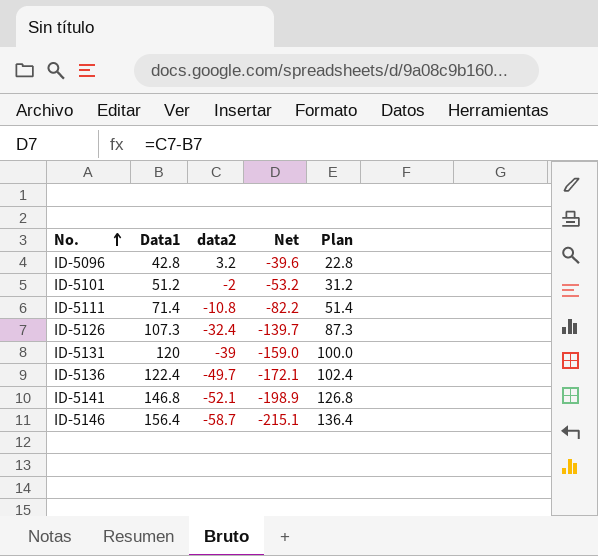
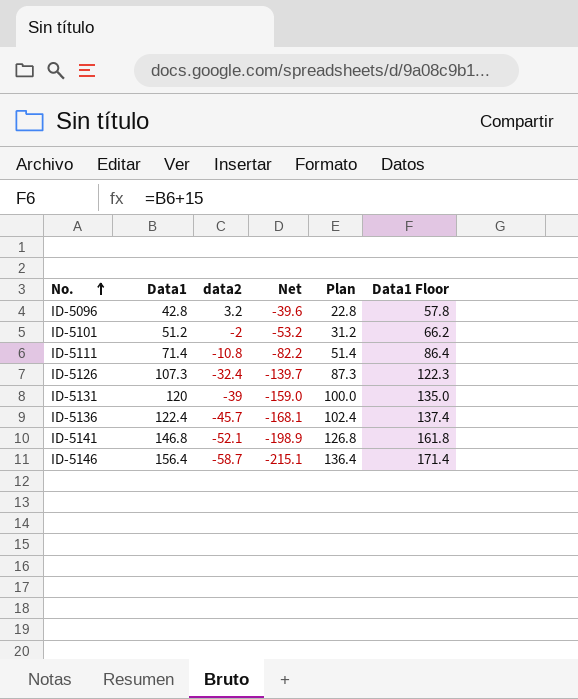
column Data1 Floor | formula: none -> [Data1] + 15
ID-5136 | data2: -49.7 -> -45.7
ID-5136 | Net: -172.1 -> -168.1

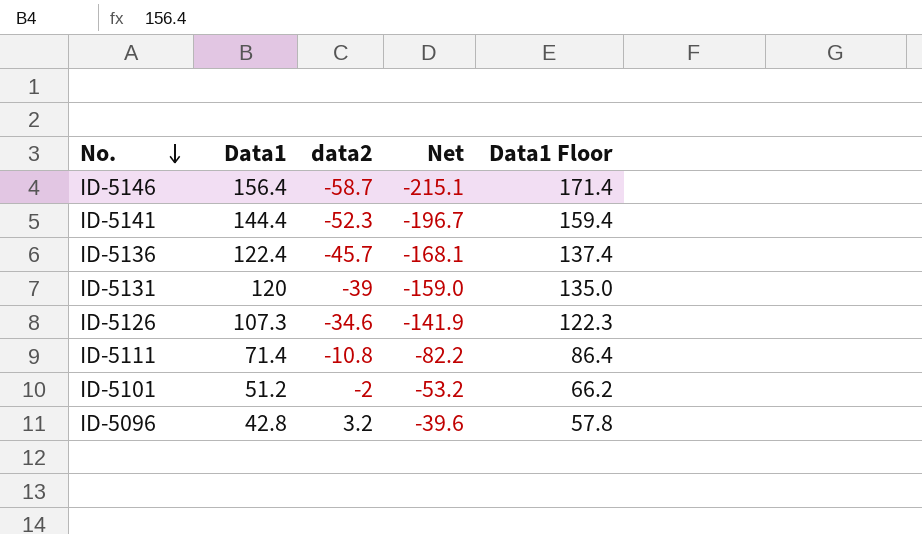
row order: No. ascending -> No. descending
column Plan | formula: [Data1] - 20 -> none
ID-5141 | Data1: 146.8 -> 144.4
ID-5141 | data2: -52.1 -> -52.3
ID-5141 | Net: -198.9 -> -196.7
ID-5141 | Data1 Floor: 161.8 -> 159.4
ID-5126 | data2: -32.4 -> -34.6
ID-5126 | Net: -139.7 -> -141.9

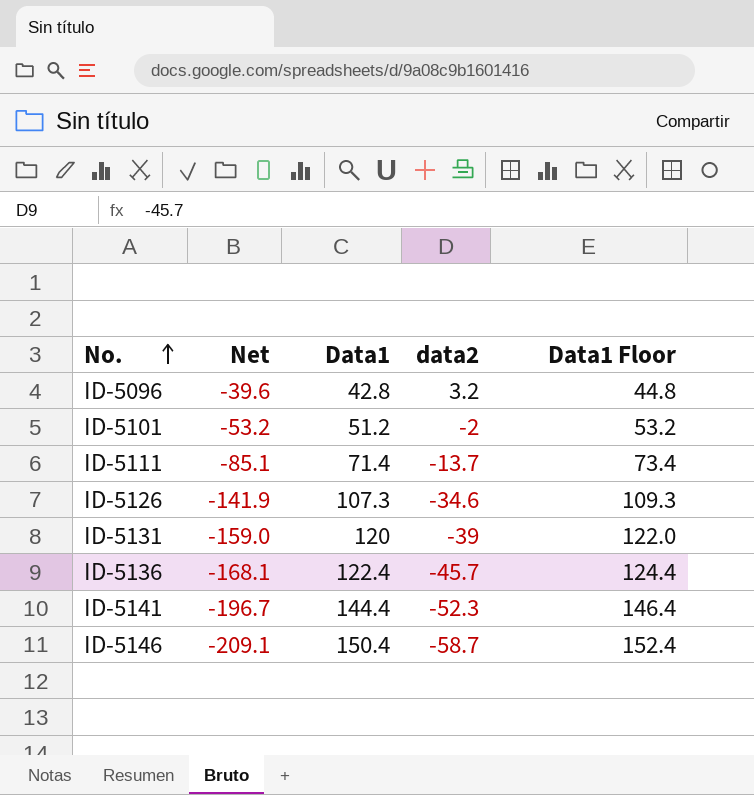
row order: No. descending -> No. ascending
column Net | position: 4 -> 2
column Data1 Floor | formula: [Data1] + 15 -> [Data1] + 2
ID-5111 | Net: -82.2 -> -85.1
ID-5111 | data2: -10.8 -> -13.7
ID-5146 | Net: -215.1 -> -209.1
ID-5146 | Data1: 156.4 -> 150.4

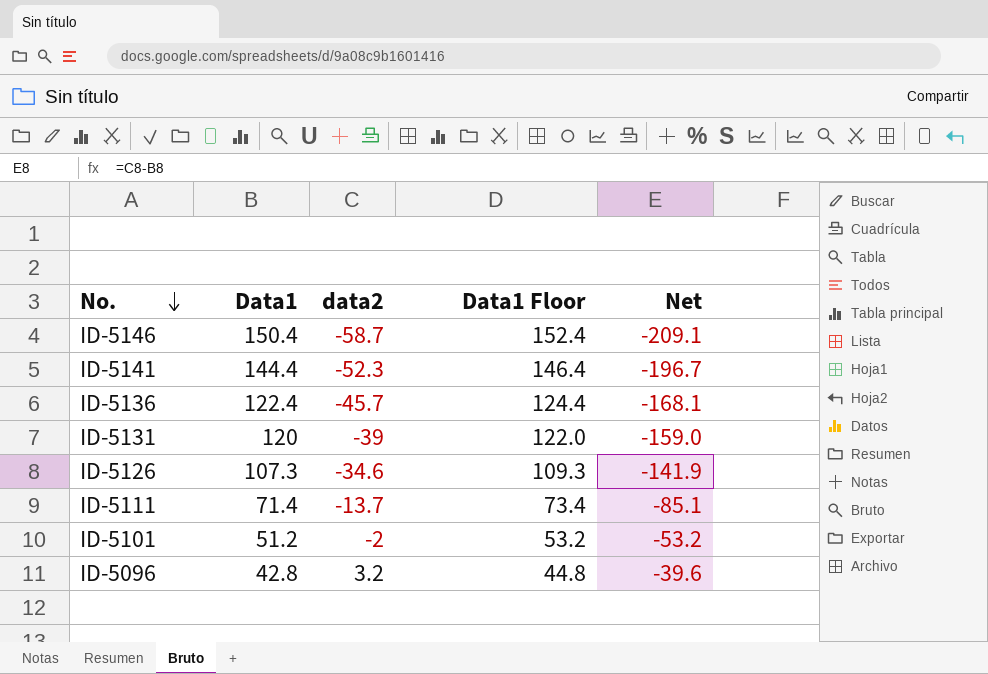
row order: No. ascending -> No. descending
column Net | position: 2 -> 5

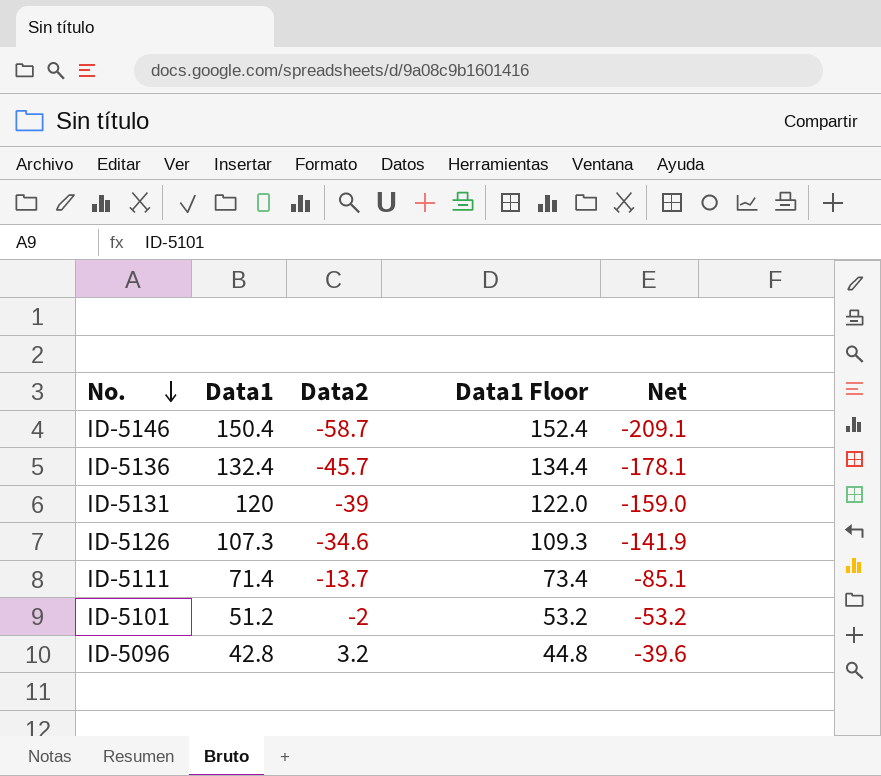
column name: data2 -> Data2
row ID-5141: 144.4 | -52.3 | 146.4 | -196.7 -> none
ID-5136 | Data1: 122.4 -> 132.4
ID-5136 | Data1 Floor: 124.4 -> 134.4
ID-5136 | Net: -168.1 -> -178.1

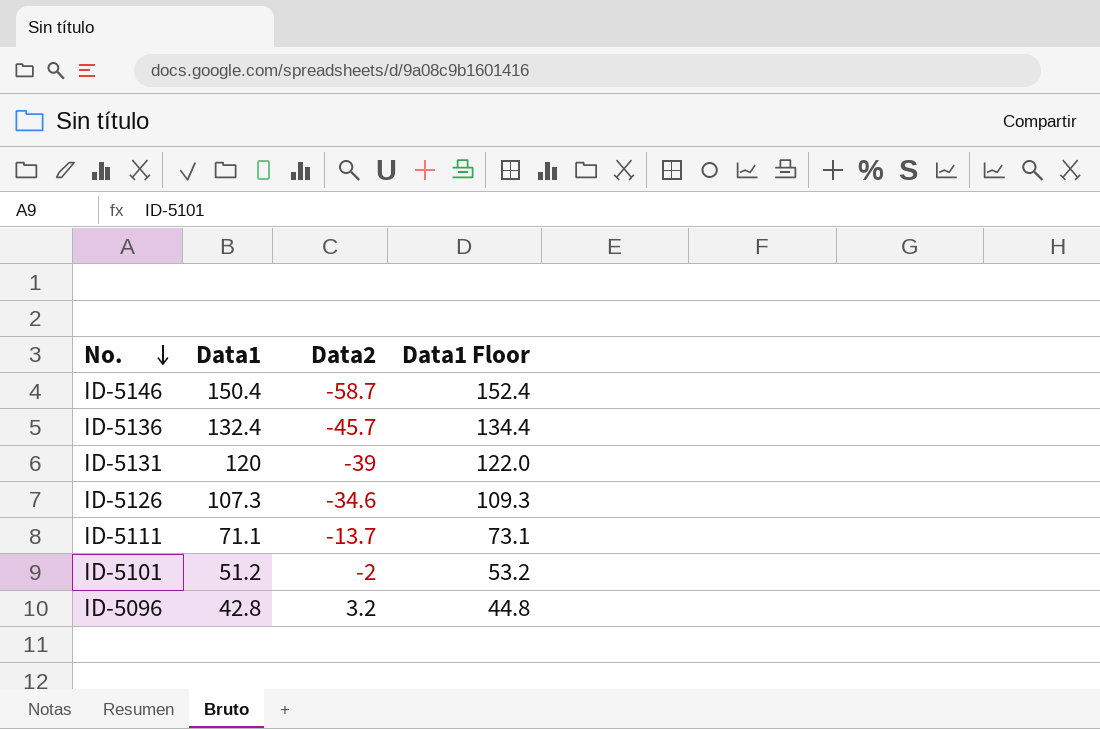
column Net | formula: [Data2] - [Data1] -> none
ID-5111 | Data1: 71.4 -> 71.1
ID-5111 | Data1 Floor: 73.4 -> 73.1

